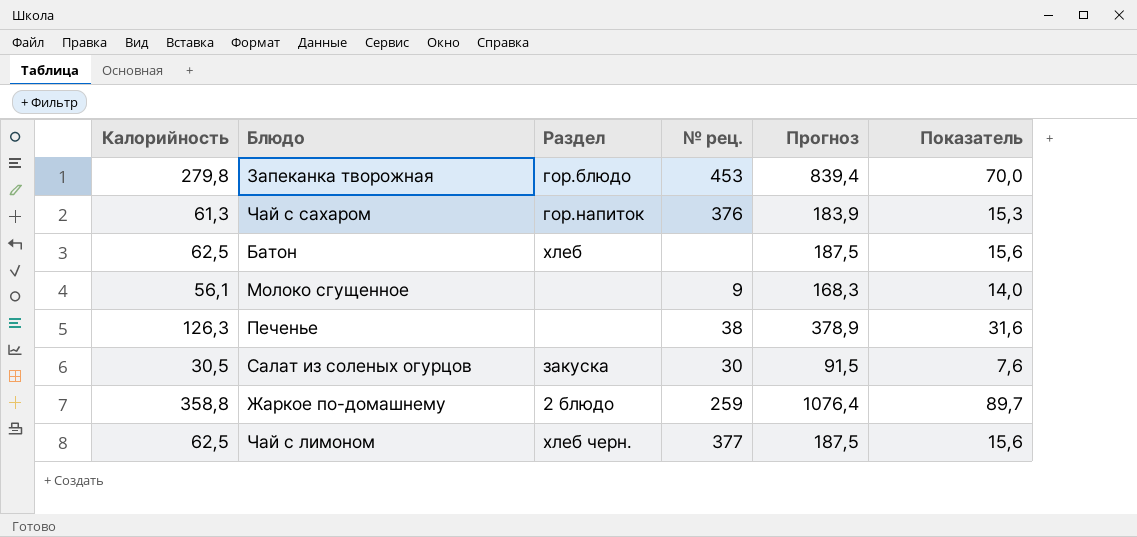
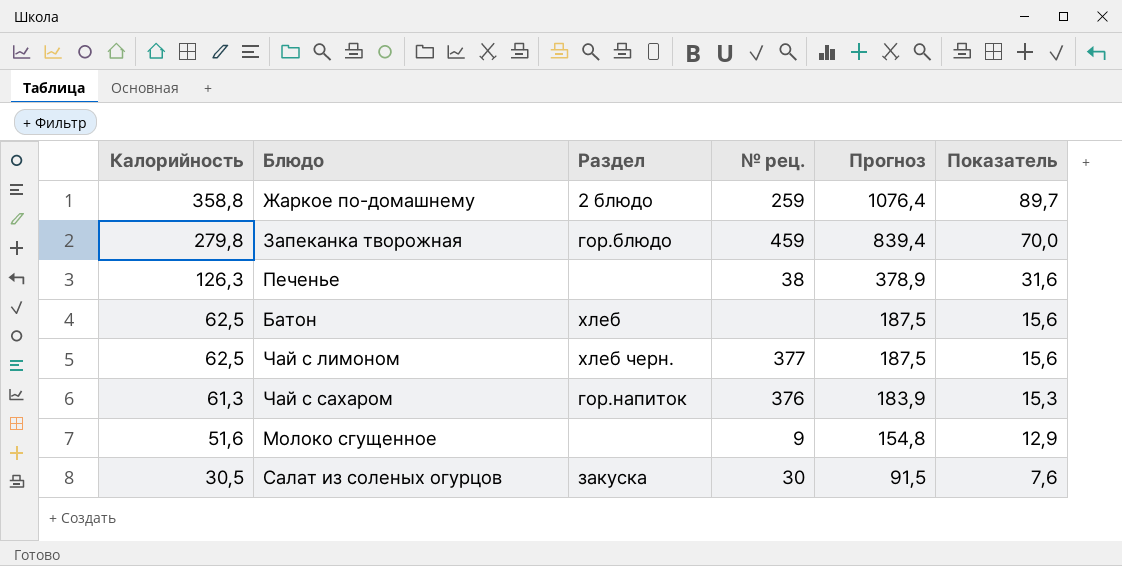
row order: none -> Калорийность descending
Запеканка творожная | № рец.: 453 -> 459
Молоко сгущенное | Калорийность: 56,1 -> 51,6
Молоко сгущенное | Прогноз: 168,3 -> 154,8
Молоко сгущенное | Показатель: 14,0 -> 12,9

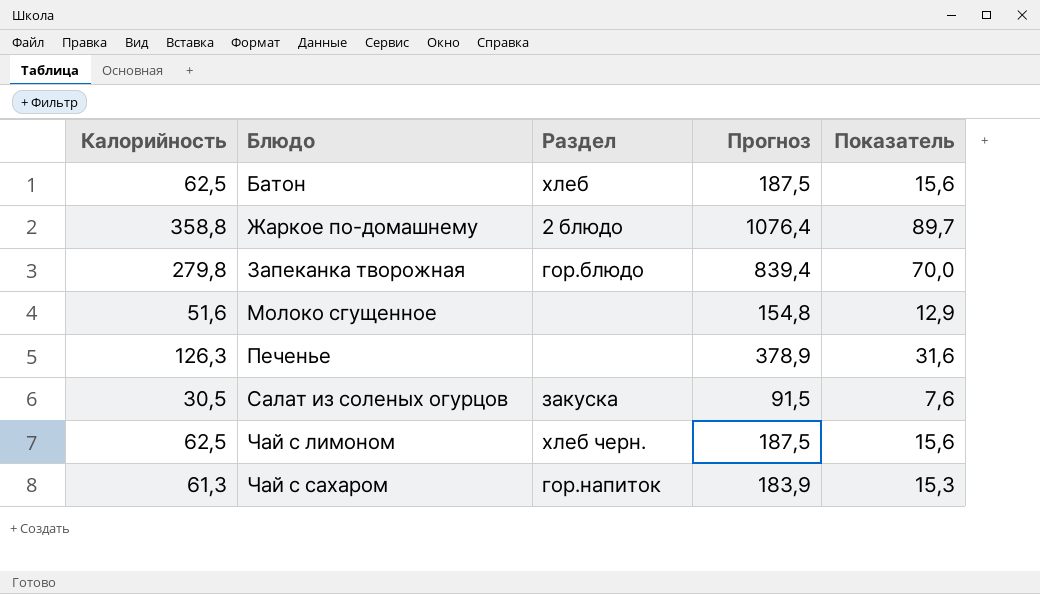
row order: Калорийность descending -> Блюдо ascending
column № рец. | position: 4 -> none

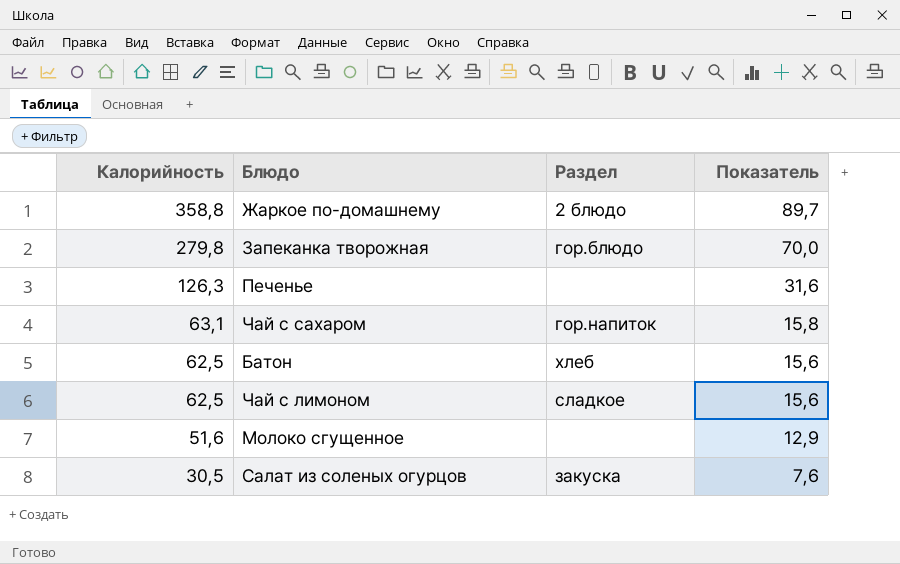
row order: Блюдо ascending -> Калорийность descending
column Прогноз | formula: [Калорийность] * 3 -> none
Чай с сахаром | Калорийность: 61,3 -> 63,1
Чай с сахаром | Показатель: 15,3 -> 15,8
Чай с лимоном | Раздел: хлеб черн. -> сладкое

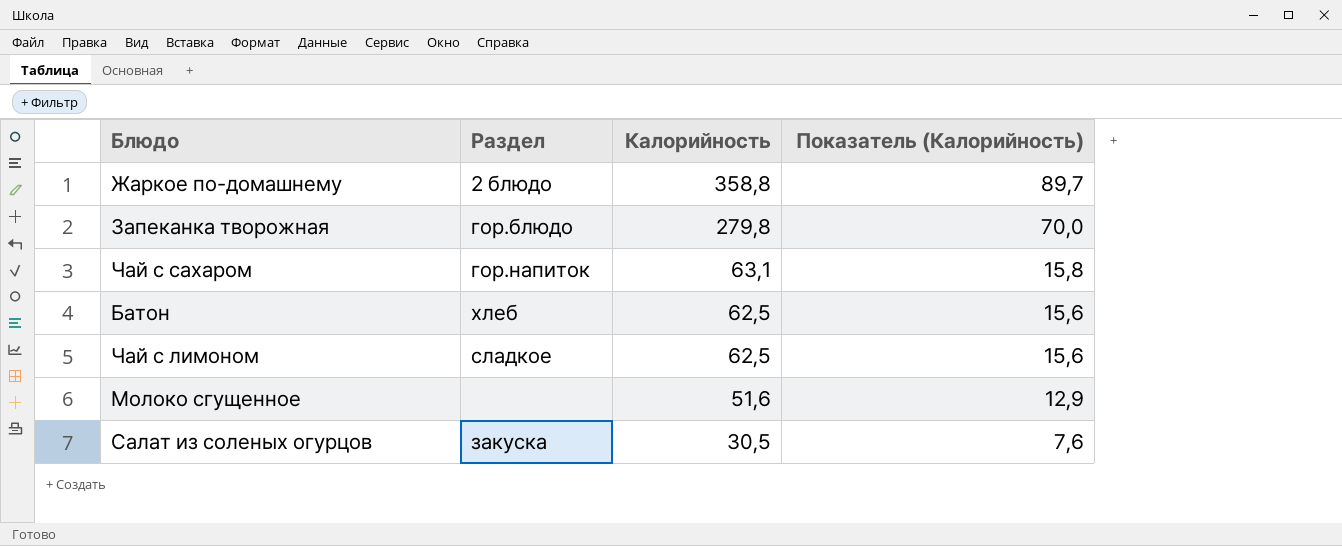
column Калорийность | position: 1 -> 3
column name: Показатель -> Показатель (Калорийность)
row Печенье: 126,3 | none | 31,6 -> none

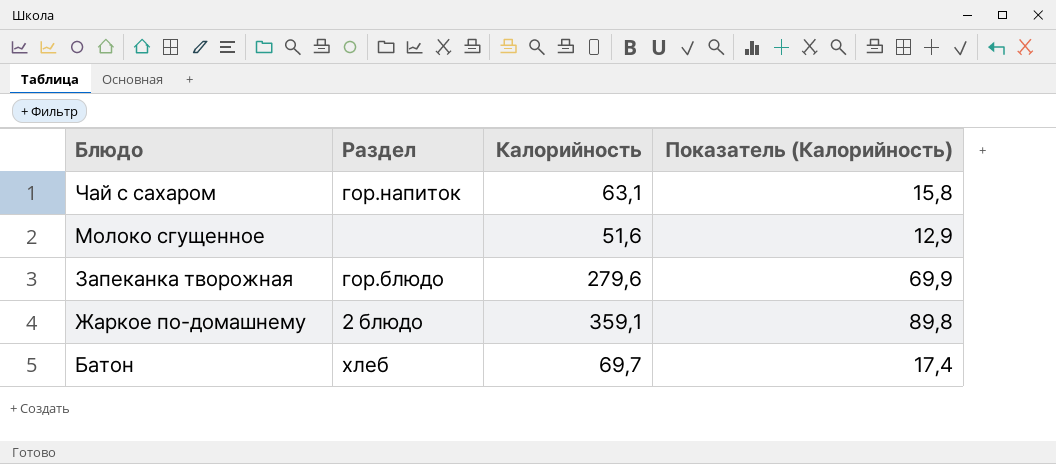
row order: Калорийность descending -> Блюдо descending
row Чай с лимоном: сладкое | 62,5 | 15,6 -> none
row Салат из соленых огурцов: закуска | 30,5 | 7,6 -> none
Запеканка творожная | Калорийность: 279,8 -> 279,6
Запеканка творожная | Показатель (Калорийность): 70,0 -> 69,9
Жаркое по-домашнему | Калорийность: 358,8 -> 359,1
Жаркое по-домашнему | Показатель (Калорийность): 89,7 -> 89,8
Батон | Калорийность: 62,5 -> 69,7
Батон | Показатель (Калорийность): 15,6 -> 17,4

